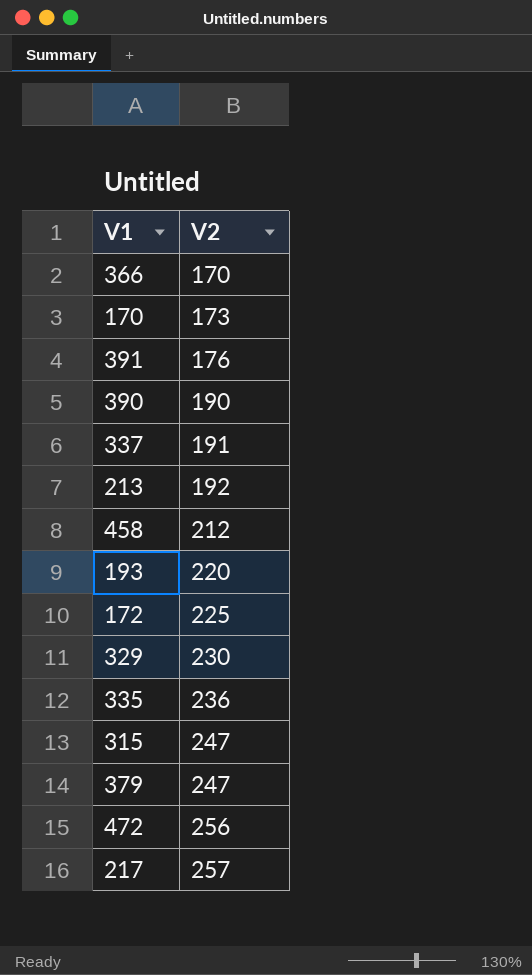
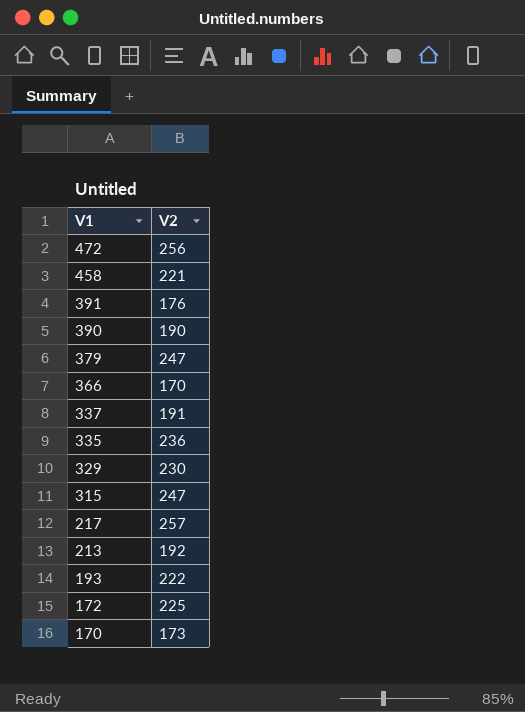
row order: V2 ascending -> V1 descending
458 | V2: 212 -> 221
193 | V2: 220 -> 222

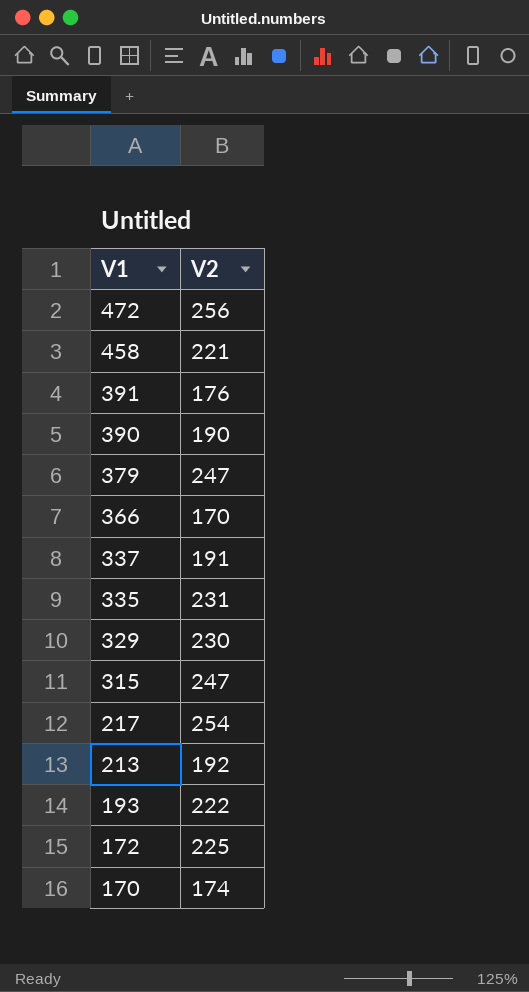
335 | V2: 236 -> 231
217 | V2: 257 -> 254
170 | V2: 173 -> 174

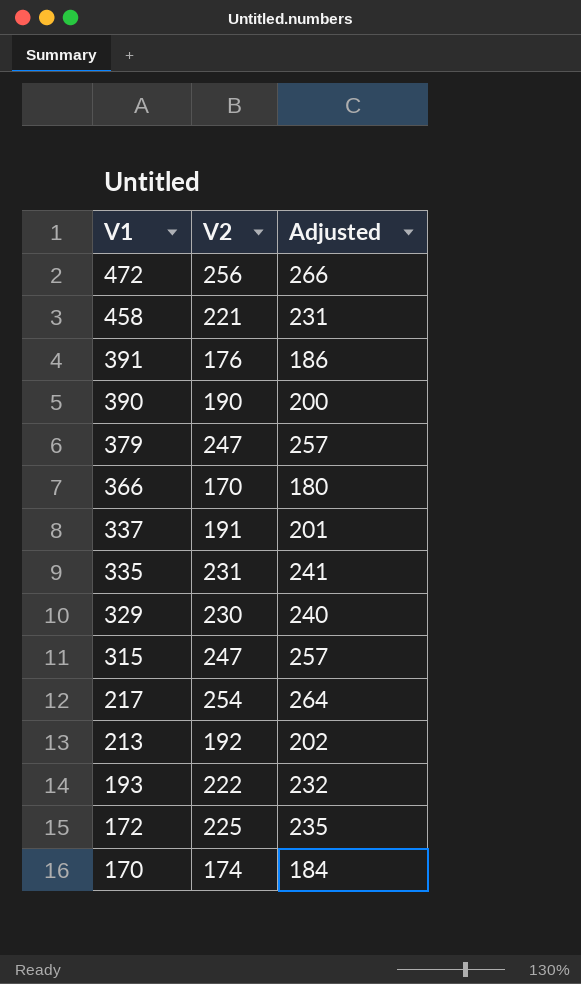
column Adjusted | formula: none -> [V2] + 10

